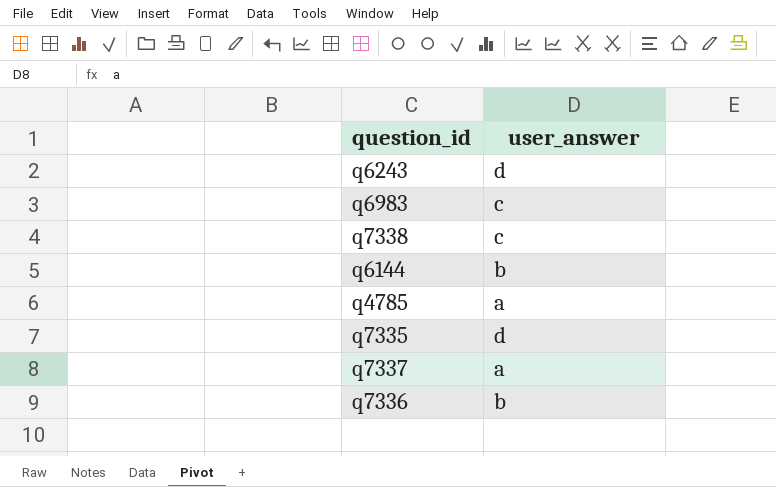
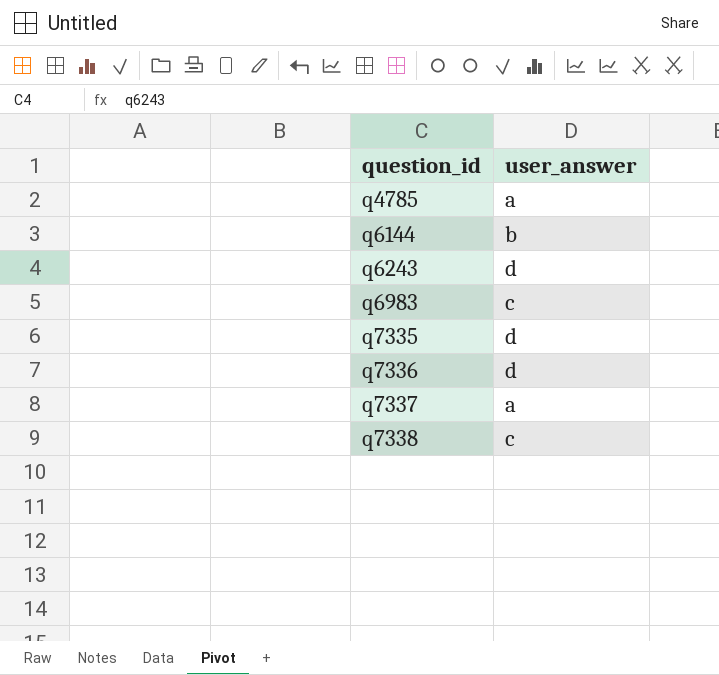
row order: none -> question_id ascending
q7336 | user_answer: b -> d

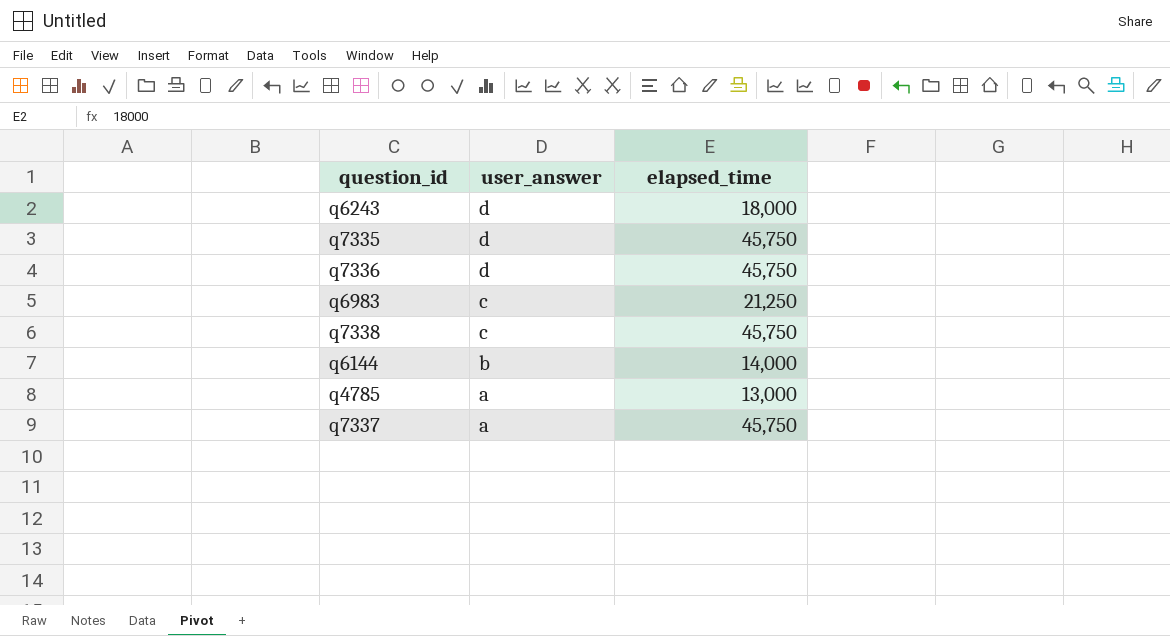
row order: question_id ascending -> user_answer descending
column elapsed_time | position: none -> 3

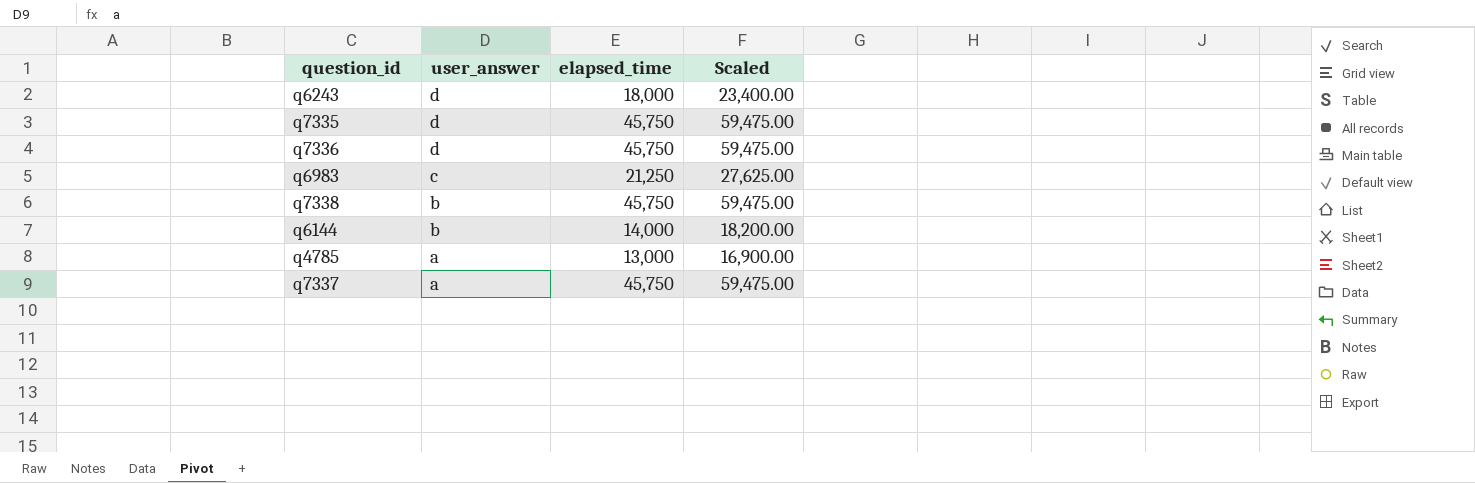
column Scaled | formula: none -> [elapsed_time] * 1.3
q7338 | user_answer: c -> b

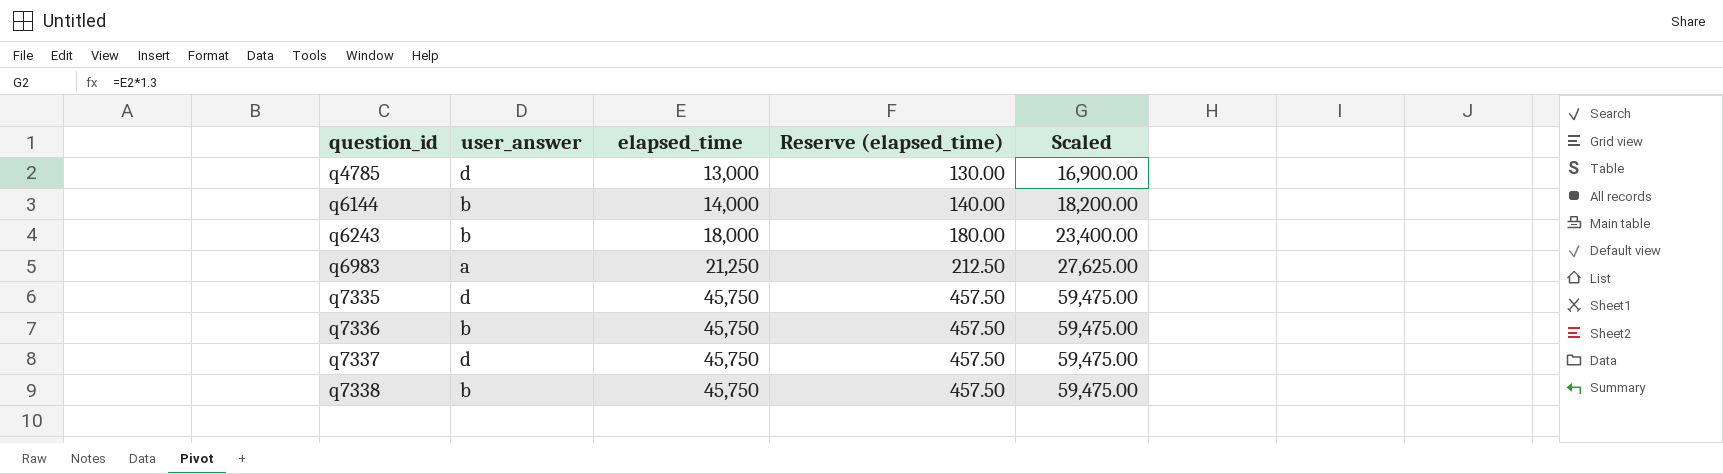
row order: user_answer descending -> question_id ascending
column Reserve (elapsed_time) | formula: none -> [elapsed_time] * 0.01
q4785 | user_answer: a -> d
q6243 | user_answer: d -> b
q6983 | user_answer: c -> a
q7336 | user_answer: d -> b
q7337 | user_answer: a -> d

